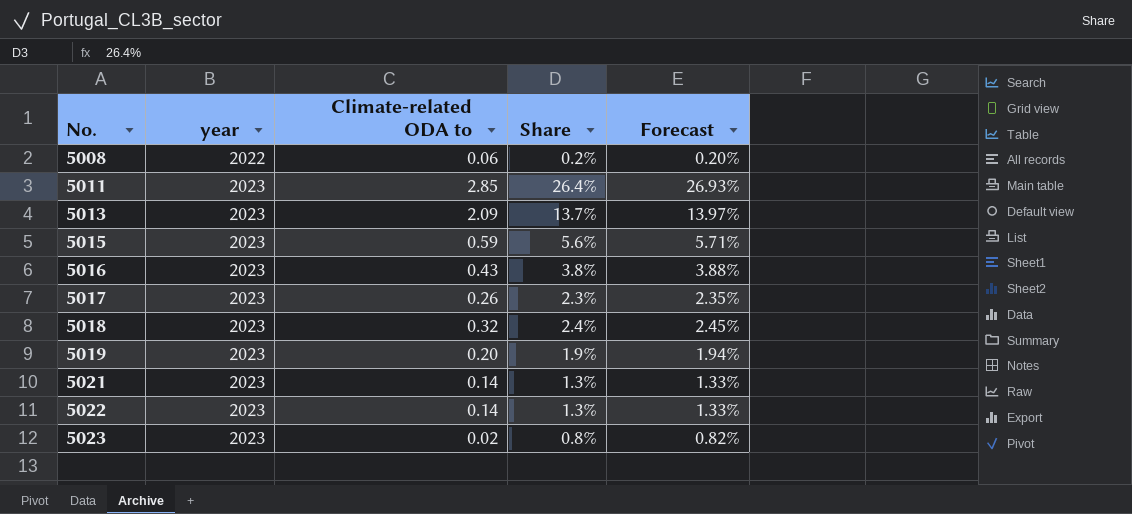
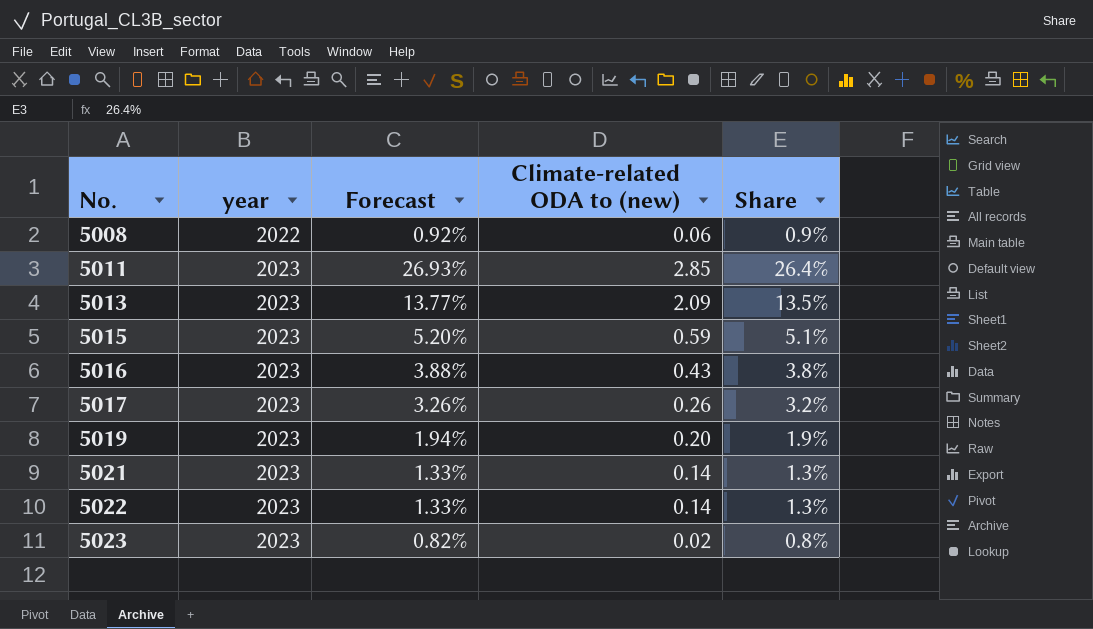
column Forecast | position: 5 -> 3
column name: Climate-related ODA to -> Climate-related ODA to (new)
row 5018: 2023 | 0.32 | 2.4% | 2.45% -> none
5008 | Forecast: 0.20% -> 0.92%
5008 | Share: 0.2% -> 0.9%
5013 | Forecast: 13.97% -> 13.77%
5013 | Share: 13.7% -> 13.5%
5015 | Forecast: 5.71% -> 5.20%
5015 | Share: 5.6% -> 5.1%
5017 | Forecast: 2.35% -> 3.26%
5017 | Share: 2.3% -> 3.2%

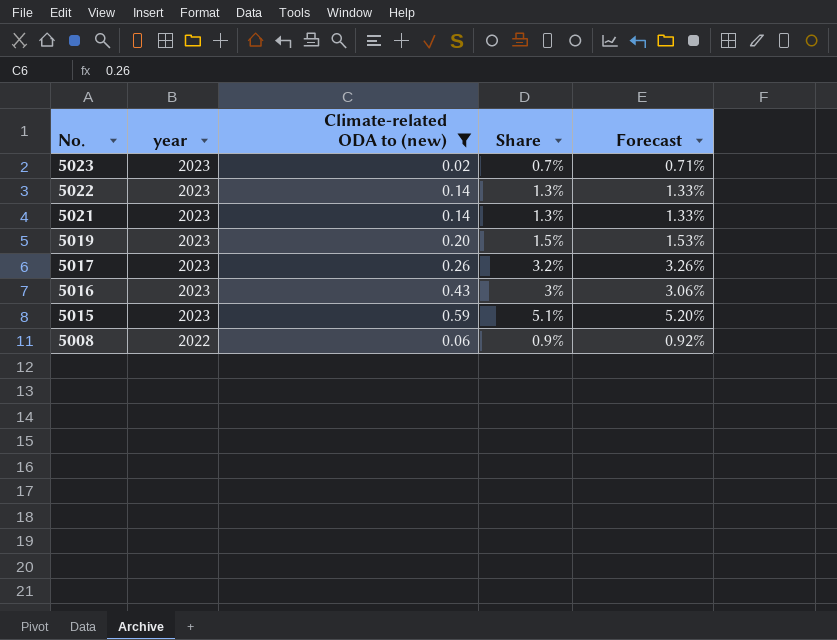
filter: none -> Climate-related ODA to (new) <= 0.59
row order: No. ascending -> No. descending
column Forecast | position: 3 -> 5
5023 | Share: 0.8% -> 0.7%
5023 | Forecast: 0.82% -> 0.71%
5019 | Share: 1.9% -> 1.5%
5019 | Forecast: 1.94% -> 1.53%
5016 | Share: 3.8% -> 3%
5016 | Forecast: 3.88% -> 3.06%

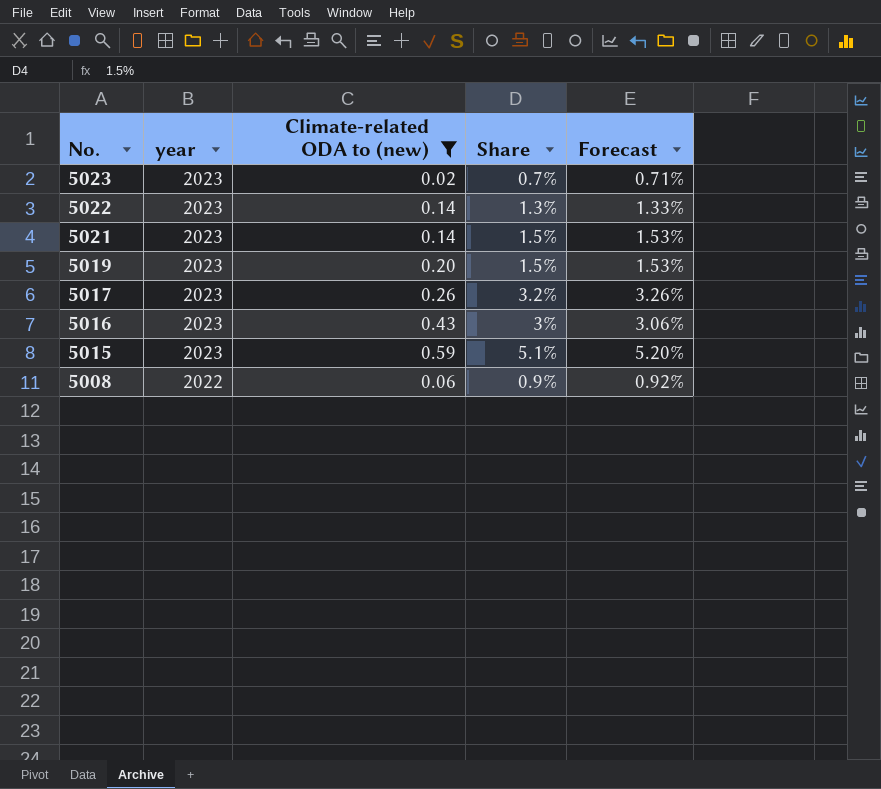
5021 | Share: 1.3% -> 1.5%
5021 | Forecast: 1.33% -> 1.53%

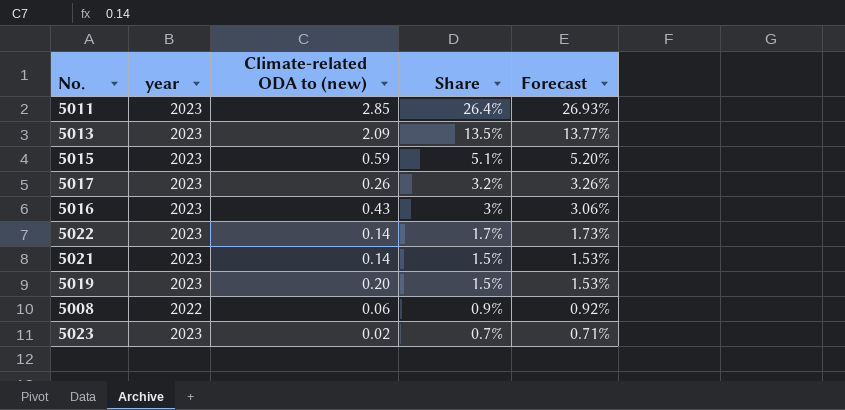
filter: Climate-related ODA to (new) <= 0.59 -> none
row order: No. descending -> Share descending
5022 | Share: 1.3% -> 1.7%
5022 | Forecast: 1.33% -> 1.73%

